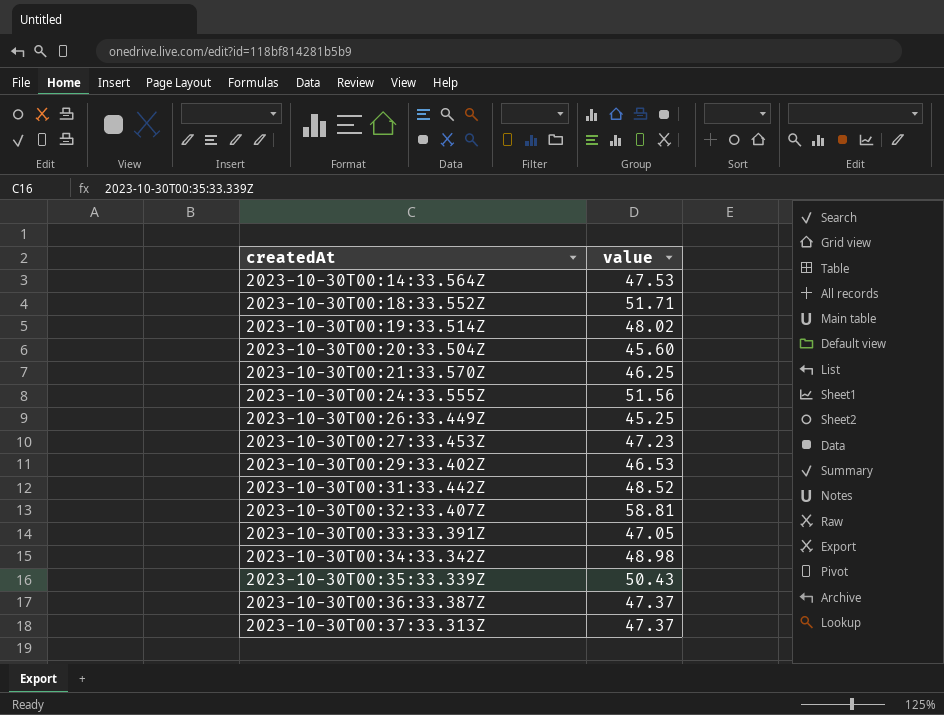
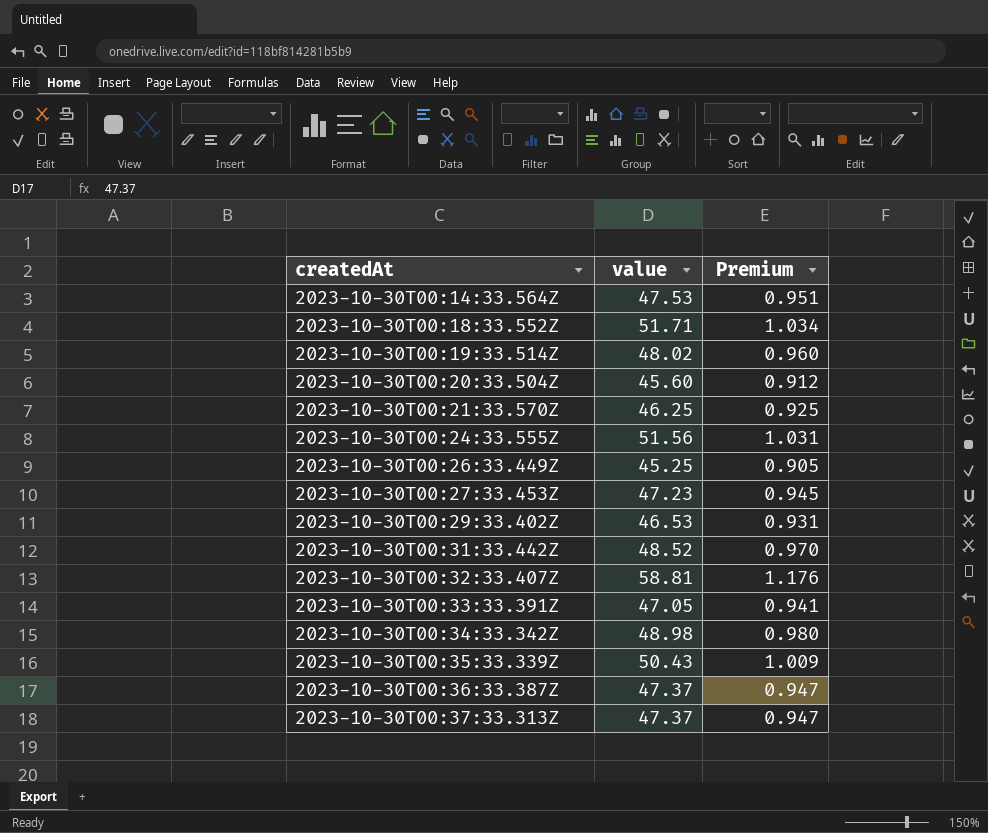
column Premium | formula: none -> [value] * 0.02

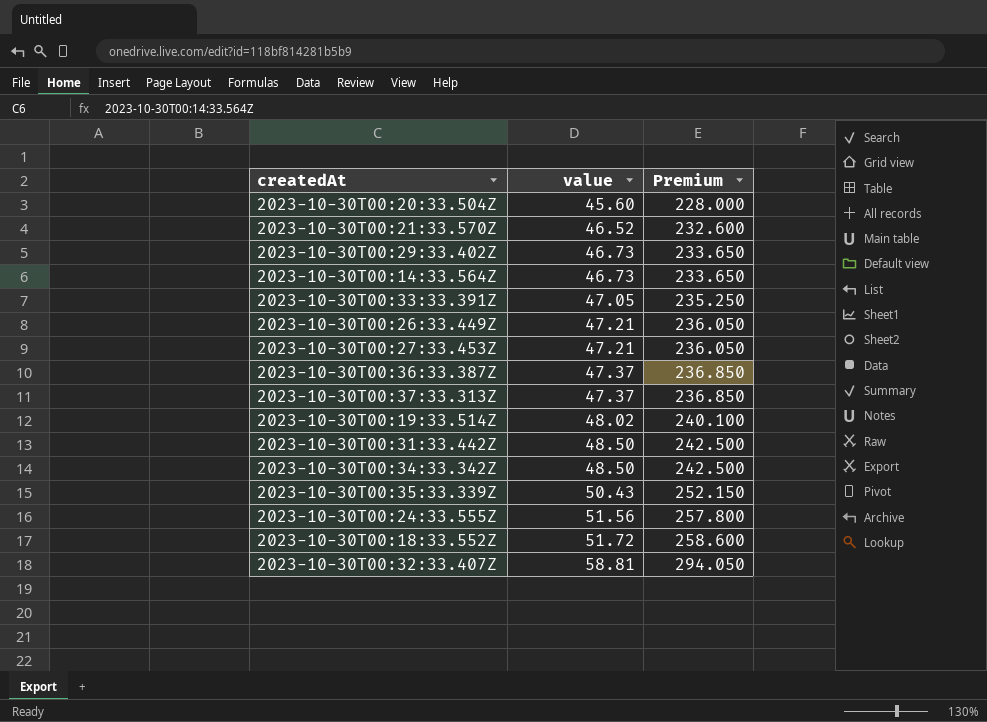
row order: createdAt ascending -> value ascending
column Premium | formula: [value] * 0.02 -> [value] * 5
2023-10-30T00:21:33.570Z | value: 46.25 -> 46.52
2023-10-30T00:29:33.402Z | value: 46.53 -> 46.73
2023-10-30T00:14:33.564Z | value: 47.53 -> 46.73
2023-10-30T00:26:33.449Z | value: 45.25 -> 47.21
2023-10-30T00:27:33.453Z | value: 47.23 -> 47.21
2023-10-30T00:31:33.442Z | value: 48.52 -> 48.50
2023-10-30T00:34:33.342Z | value: 48.98 -> 48.50
2023-10-30T00:18:33.552Z | value: 51.71 -> 51.72

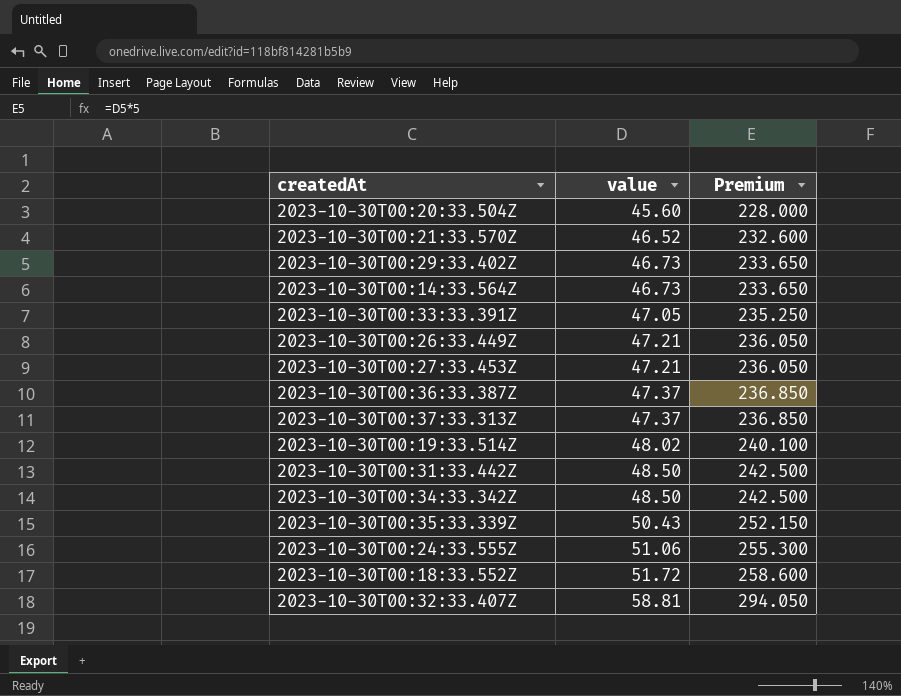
2023-10-30T00:24:33.555Z | value: 51.56 -> 51.06
2023-10-30T00:24:33.555Z | Premium: 257.800 -> 255.300

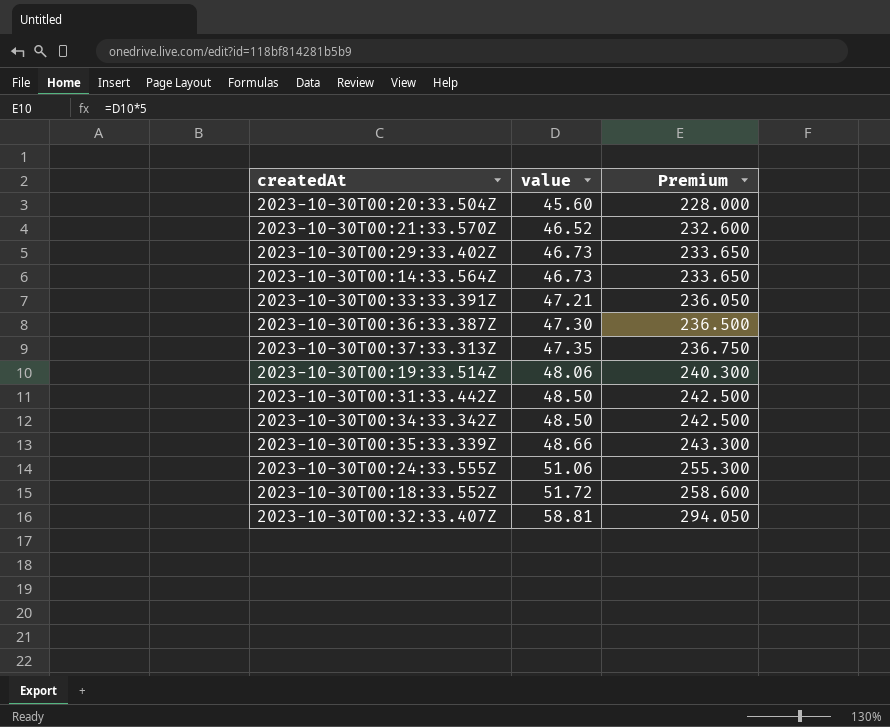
row 2023-10-30T00:26:33.449Z: 47.21 | 236.050 -> none
row 2023-10-30T00:27:33.453Z: 47.21 | 236.050 -> none
2023-10-30T00:33:33.391Z | value: 47.05 -> 47.21
2023-10-30T00:33:33.391Z | Premium: 235.250 -> 236.050
2023-10-30T00:36:33.387Z | value: 47.37 -> 47.30
2023-10-30T00:36:33.387Z | Premium: 236.850 -> 236.500
2023-10-30T00:37:33.313Z | value: 47.37 -> 47.35
2023-10-30T00:37:33.313Z | Premium: 236.850 -> 236.750
2023-10-30T00:19:33.514Z | value: 48.02 -> 48.06
2023-10-30T00:19:33.514Z | Premium: 240.100 -> 240.300
2023-10-30T00:35:33.339Z | value: 50.43 -> 48.66
2023-10-30T00:35:33.339Z | Premium: 252.150 -> 243.300

